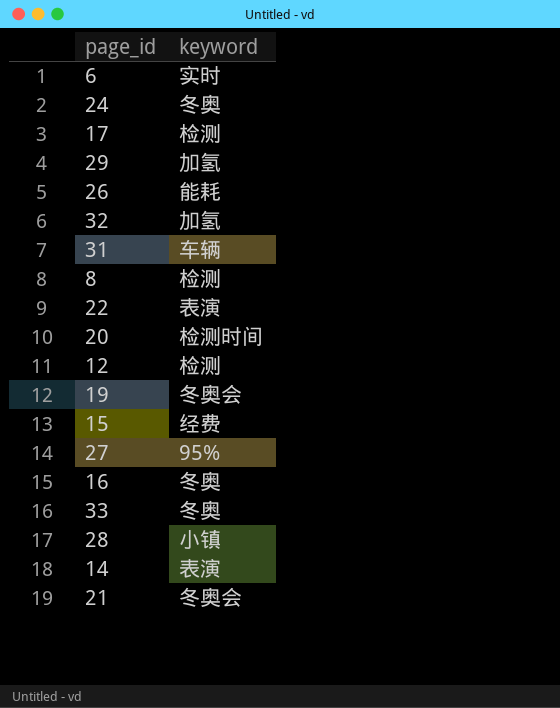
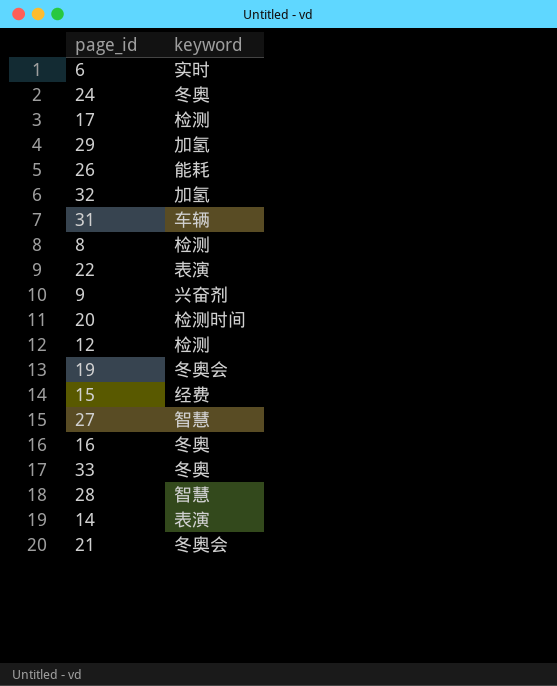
row 9: none -> 兴奋剂
27 | keyword: 95% -> 智慧
28 | keyword: 小镇 -> 智慧

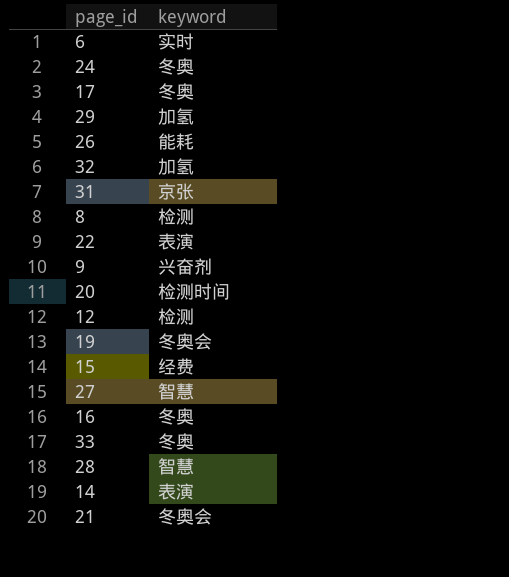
17 | keyword: 检测 -> 冬奥
31 | keyword: 车辆 -> 京张

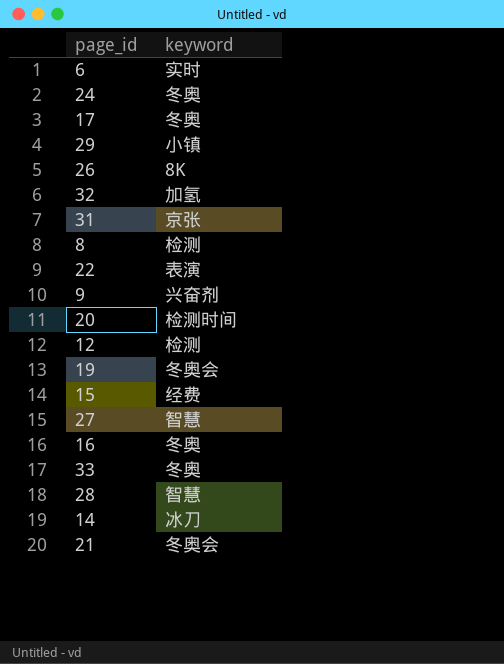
29 | keyword: 加氢 -> 小镇
26 | keyword: 能耗 -> 8K
14 | keyword: 表演 -> 冰刀

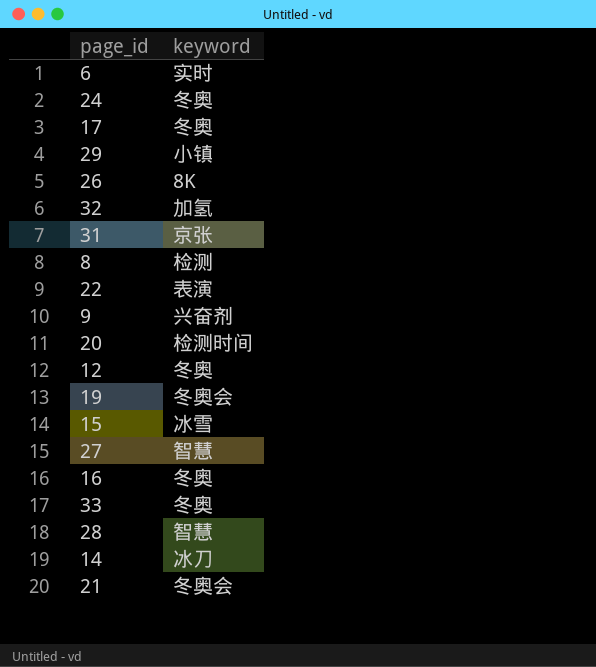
12 | keyword: 检测 -> 冬奥
15 | keyword: 经费 -> 冰雪

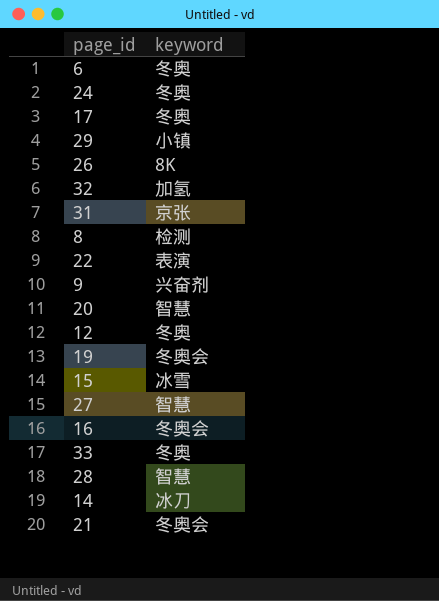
6 | keyword: 实时 -> 冬奥
20 | keyword: 检测时间 -> 智慧
16 | keyword: 冬奥 -> 冬奥会

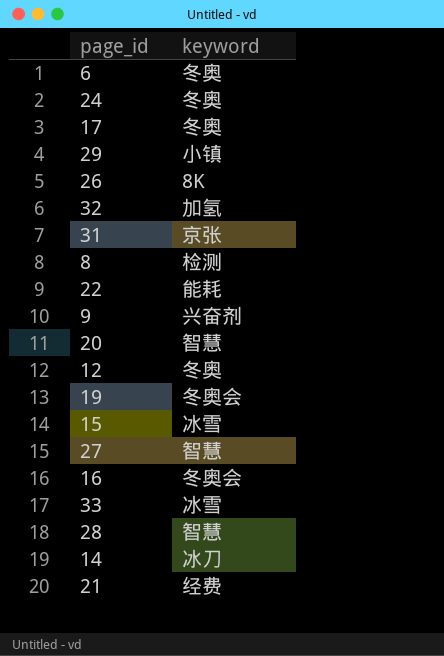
22 | keyword: 表演 -> 能耗
33 | keyword: 冬奥 -> 冰雪
21 | keyword: 冬奥会 -> 经费

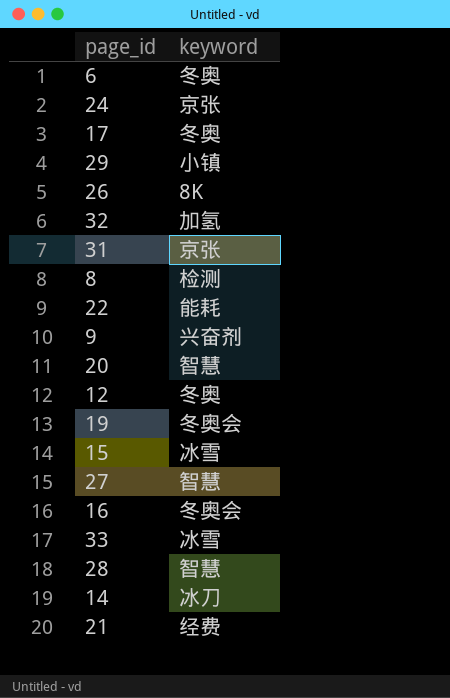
24 | keyword: 冬奥 -> 京张

